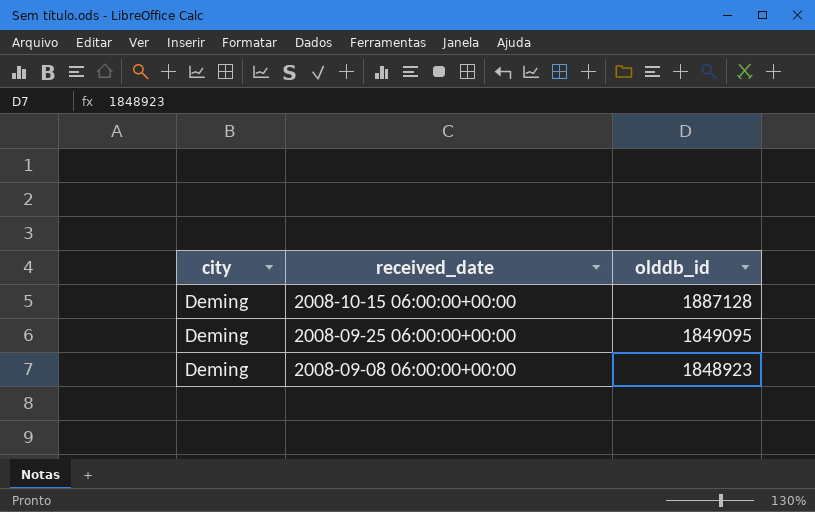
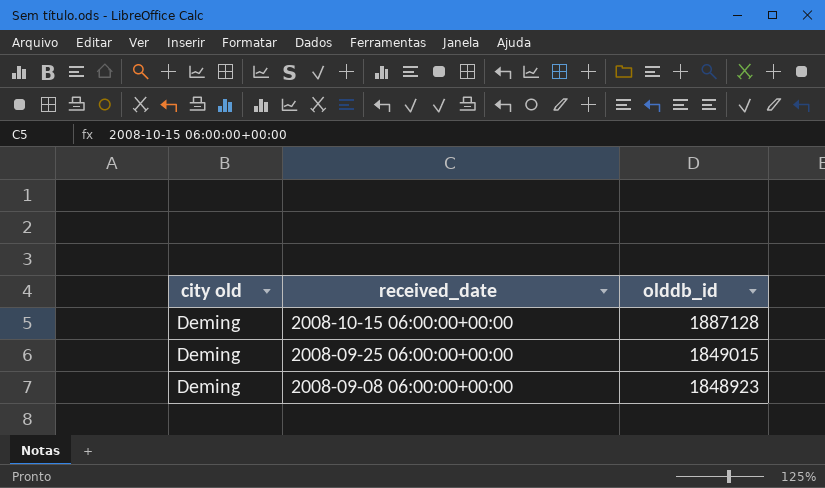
column name: city -> city old
2008-09-25 06:00:00+00:00 | olddb_id: 1849095 -> 1849015

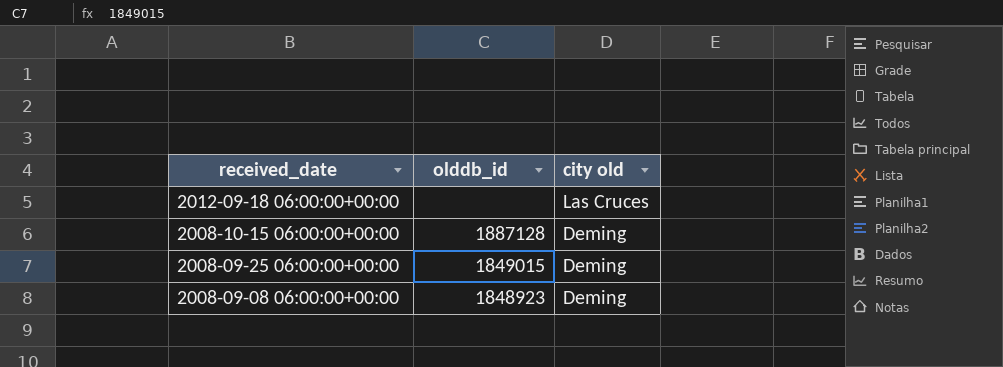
column city old | position: 1 -> 3
row 2012-09-18 06:00:00+00:00: none -> none | Las Cruces

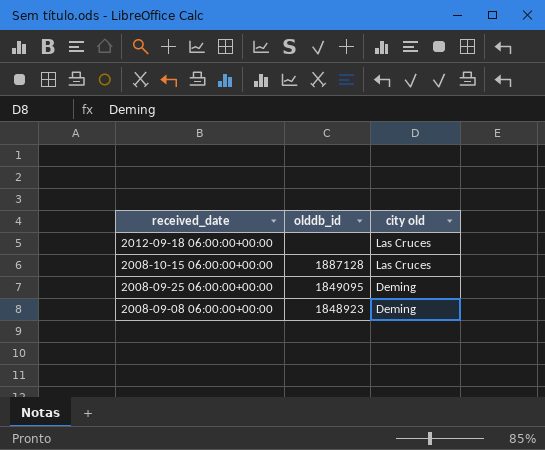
2008-10-15 06:00:00+00:00 | city old: Deming -> Las Cruces
2008-09-25 06:00:00+00:00 | olddb_id: 1849015 -> 1849095

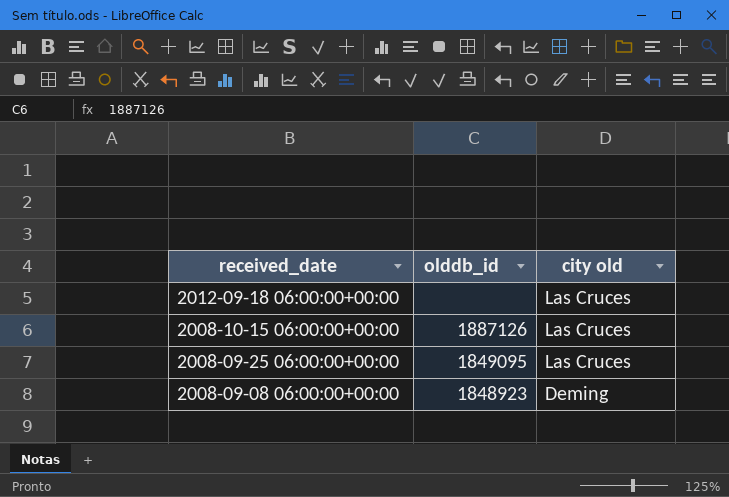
2008-10-15 06:00:00+00:00 | olddb_id: 1887128 -> 1887126
2008-09-25 06:00:00+00:00 | city old: Deming -> Las Cruces

